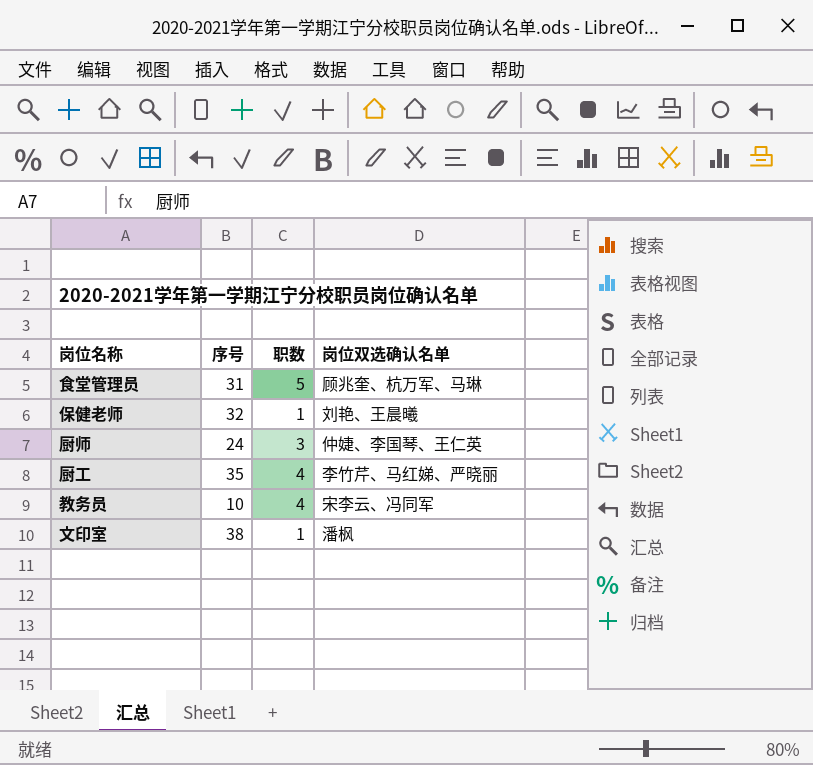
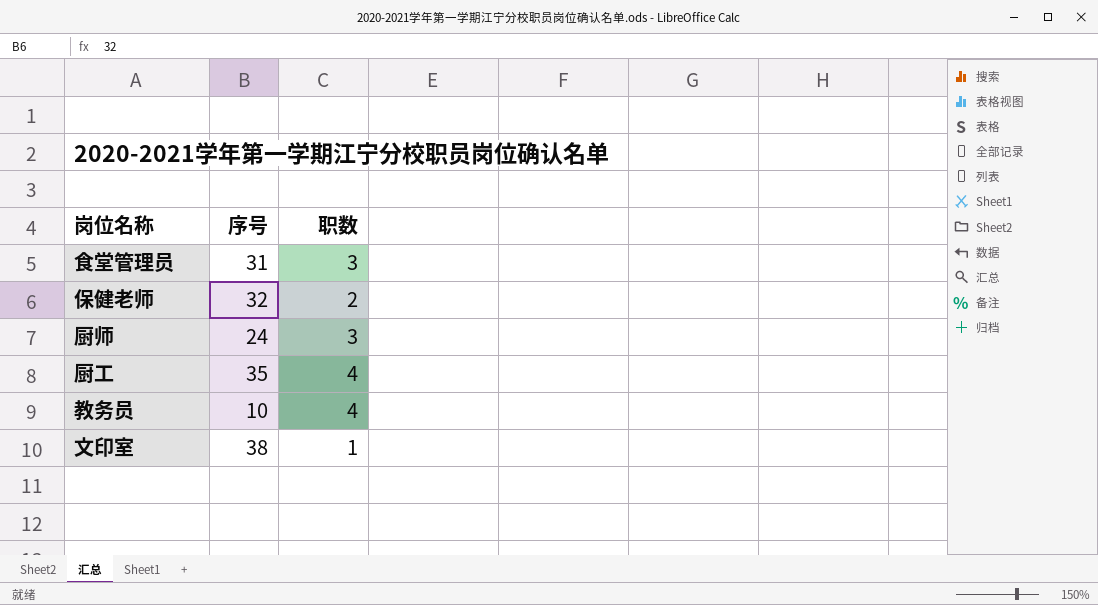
column 岗位双选确认名单 | position: 4 -> none
食堂管理员 | 职数: 5 -> 3
保健老师 | 职数: 1 -> 2

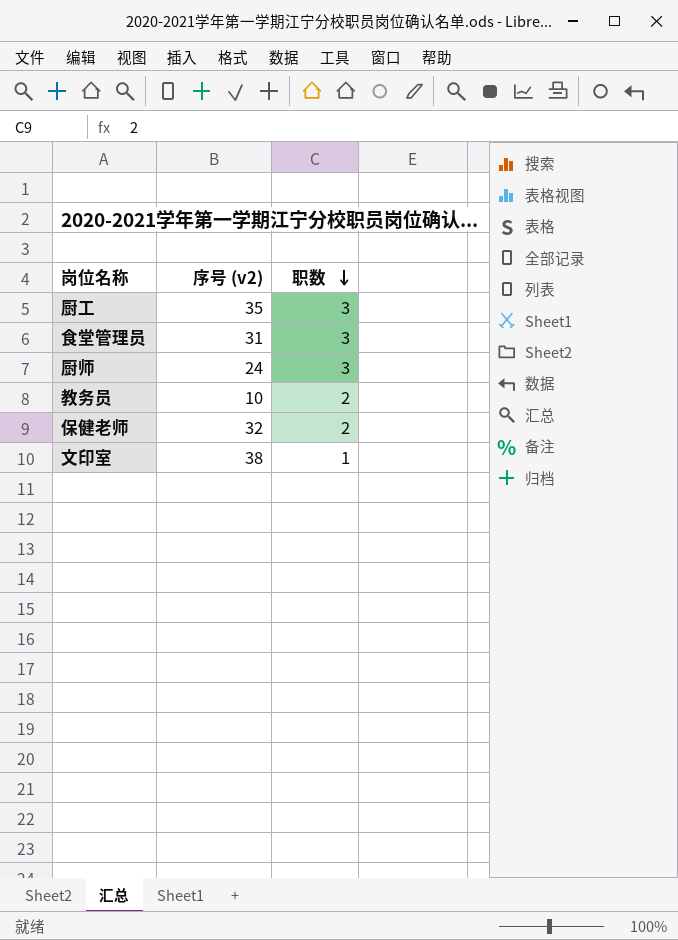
row order: none -> 职数 descending
column name: 序号 -> 序号 (v2)
厨工 | 职数: 4 -> 3
教务员 | 职数: 4 -> 2

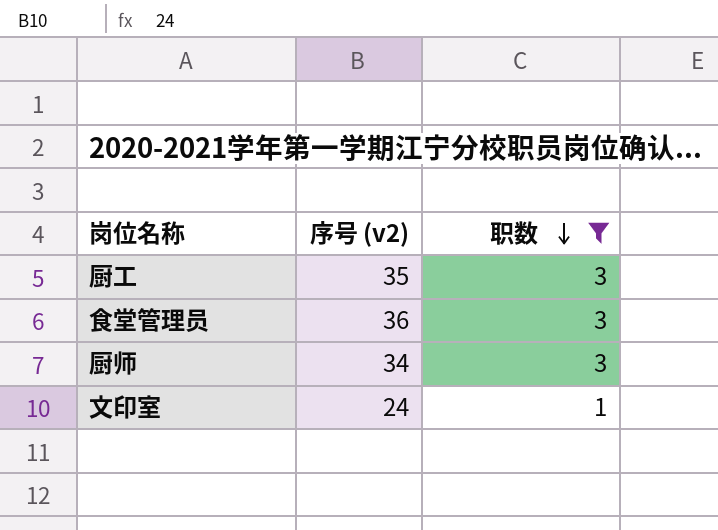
filter: none -> 职数 != 2
食堂管理员 | 序号 (v2): 31 -> 36
厨师 | 序号 (v2): 24 -> 34
文印室 | 序号 (v2): 38 -> 24

